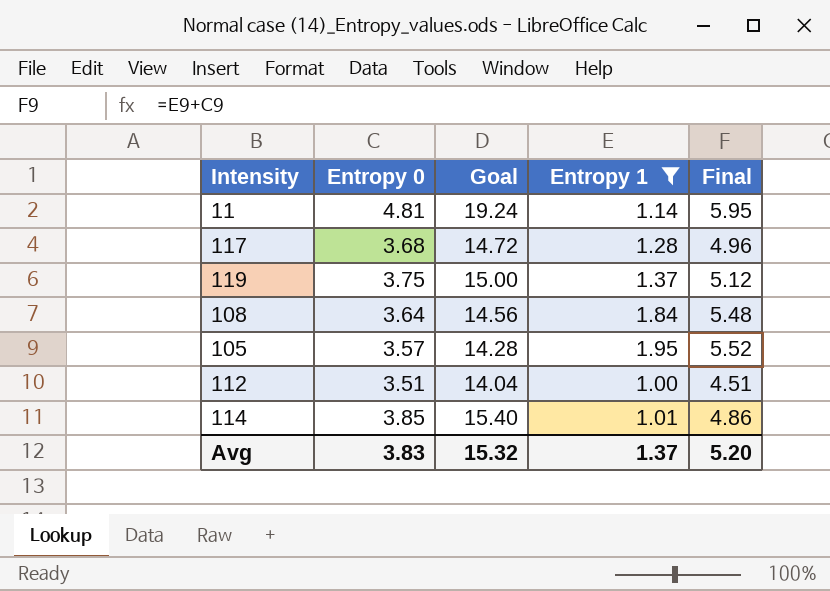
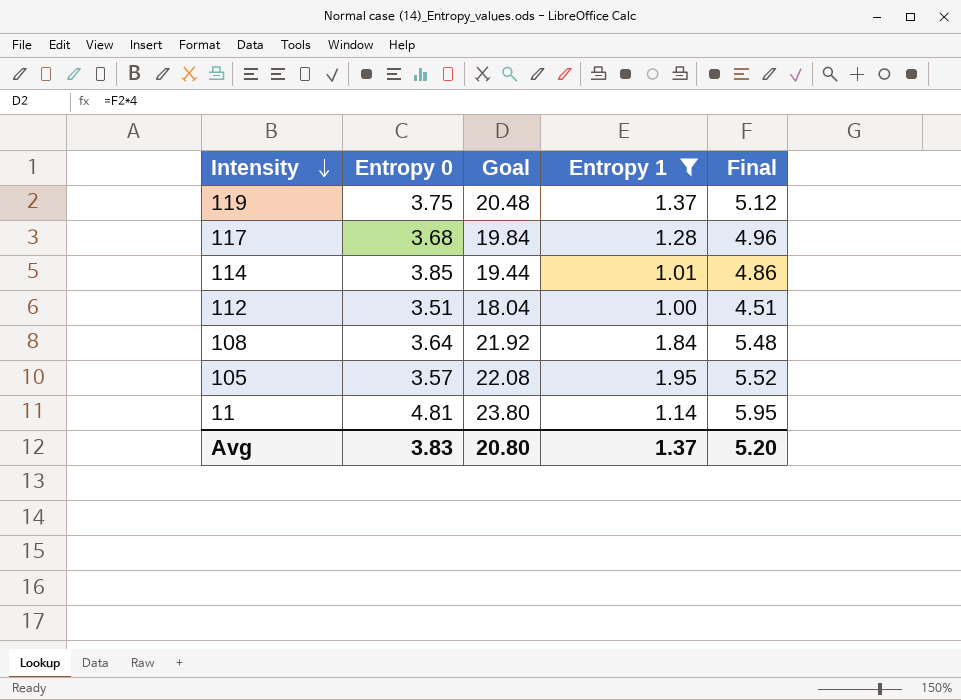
row order: none -> Intensity descending
column Goal | formula: [Entropy 0] * 4 -> [Final] * 4
Avg | Goal: 15.32 -> 20.80

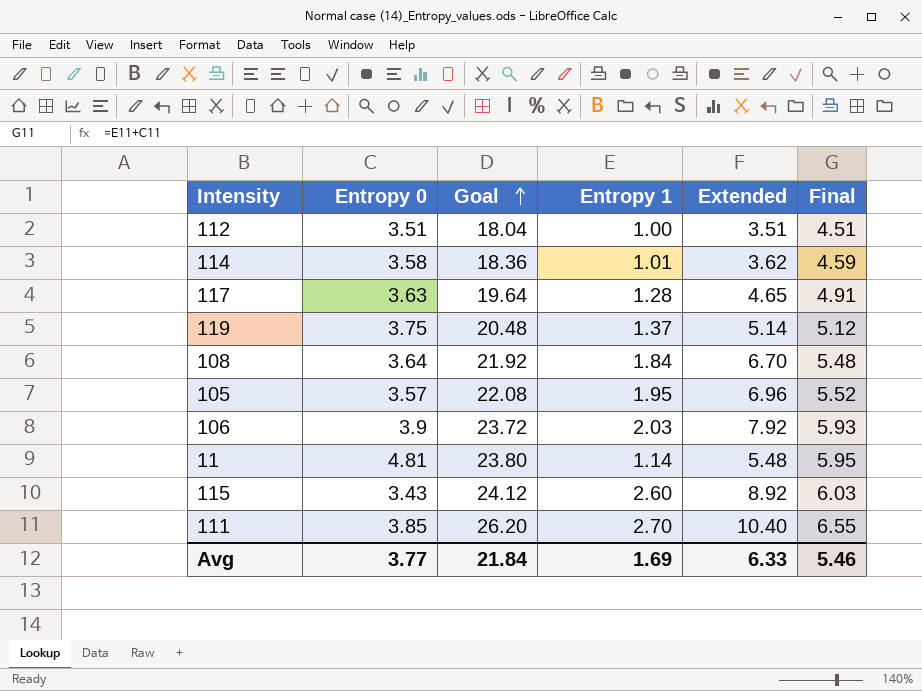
filter: Entropy 1 <= 1.95 -> none
row order: Intensity descending -> Goal ascending
column Extended | formula: none -> [Entropy 0] * [Entropy 1]
114 | Entropy 0: 3.85 -> 3.58
114 | Goal: 19.44 -> 18.36
114 | Final: 4.86 -> 4.59
117 | Entropy 0: 3.68 -> 3.63
117 | Goal: 19.84 -> 19.64
117 | Final: 4.96 -> 4.91
Avg | Entropy 0: 3.83 -> 3.77
Avg | Goal: 20.80 -> 21.84
Avg | Entropy 1: 1.37 -> 1.69
Avg | Final: 5.20 -> 5.46

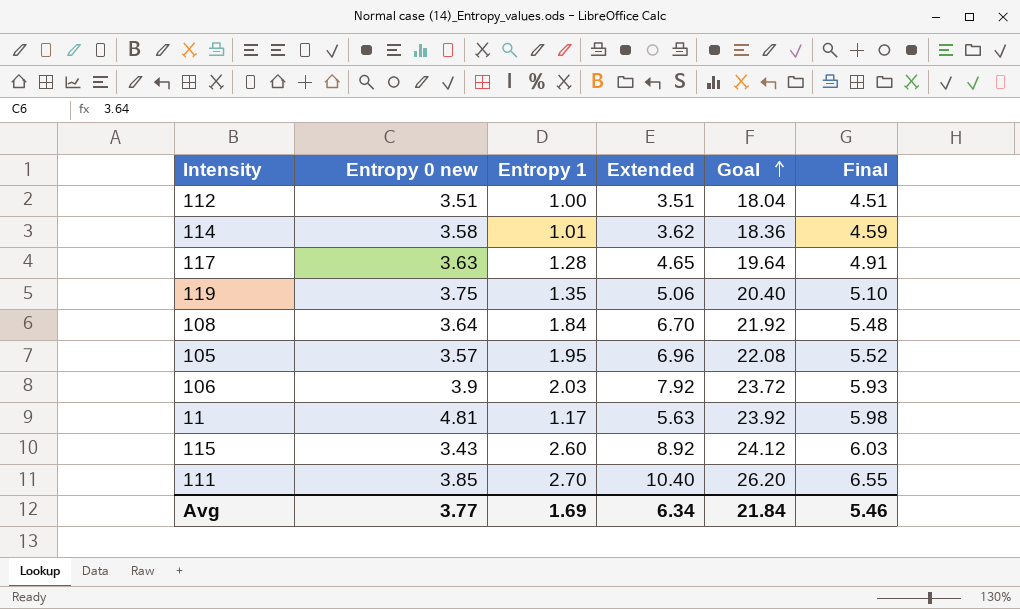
column name: Entropy 0 -> Entropy 0 new
column Goal | position: 3 -> 5
119 | Entropy 1: 1.37 -> 1.35
119 | Extended: 5.14 -> 5.06
119 | Goal: 20.48 -> 20.40
119 | Final: 5.12 -> 5.10
11 | Entropy 1: 1.14 -> 1.17
11 | Extended: 5.48 -> 5.63
11 | Goal: 23.80 -> 23.92
11 | Final: 5.95 -> 5.98
Avg | Extended: 6.33 -> 6.34

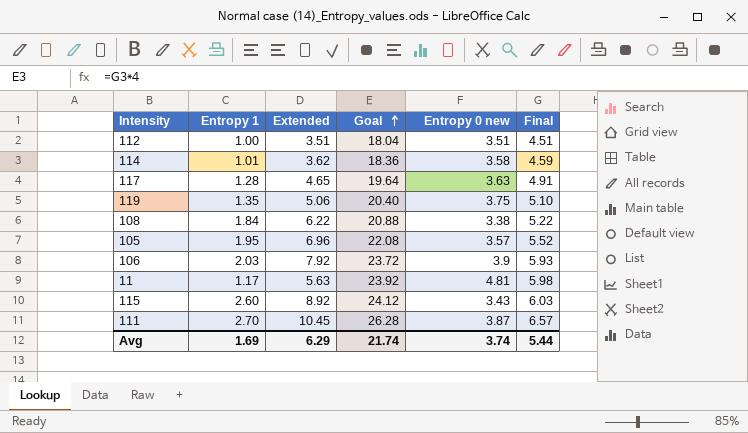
column Entropy 0 new | position: 2 -> 5
108 | Extended: 6.70 -> 6.22
108 | Goal: 21.92 -> 20.88
108 | Entropy 0 new: 3.64 -> 3.38
108 | Final: 5.48 -> 5.22
111 | Extended: 10.40 -> 10.45
111 | Goal: 26.20 -> 26.28
111 | Entropy 0 new: 3.85 -> 3.87
111 | Final: 6.55 -> 6.57
Avg | Extended: 6.34 -> 6.29
Avg | Goal: 21.84 -> 21.74
Avg | Entropy 0 new: 3.77 -> 3.74
Avg | Final: 5.46 -> 5.44

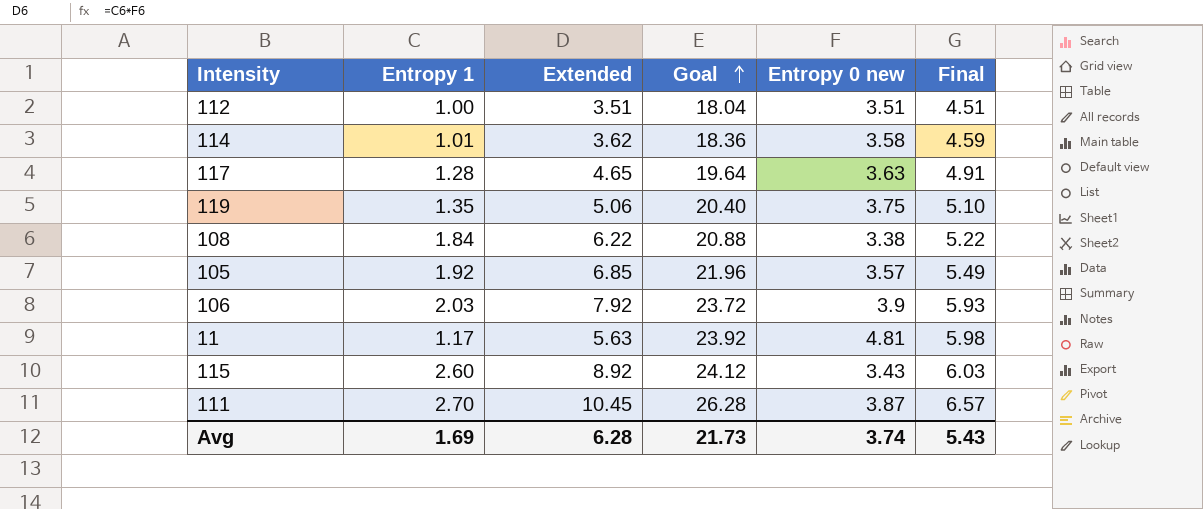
105 | Entropy 1: 1.95 -> 1.92
105 | Extended: 6.96 -> 6.85
105 | Goal: 22.08 -> 21.96
105 | Final: 5.52 -> 5.49
Avg | Extended: 6.29 -> 6.28
Avg | Goal: 21.74 -> 21.73
Avg | Final: 5.44 -> 5.43

